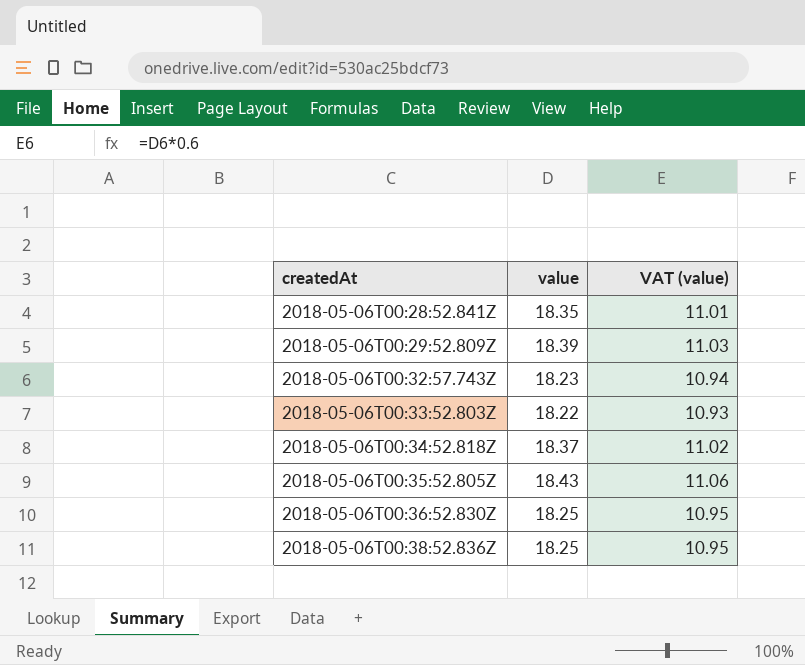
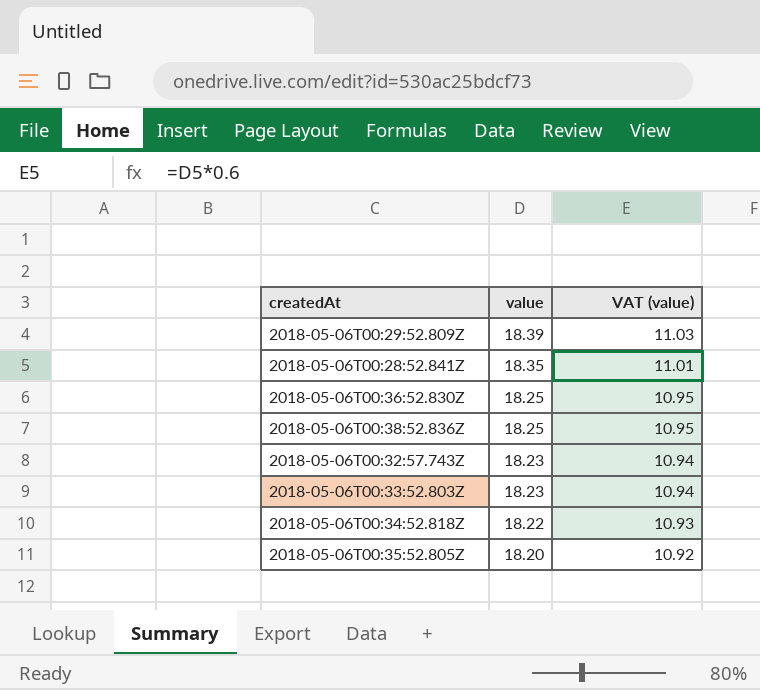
row order: createdAt ascending -> value descending
2018-05-06T00:33:52.803Z | value: 18.22 -> 18.23
2018-05-06T00:33:52.803Z | VAT (value): 10.93 -> 10.94
2018-05-06T00:34:52.818Z | value: 18.37 -> 18.22
2018-05-06T00:34:52.818Z | VAT (value): 11.02 -> 10.93
2018-05-06T00:35:52.805Z | value: 18.43 -> 18.20
2018-05-06T00:35:52.805Z | VAT (value): 11.06 -> 10.92

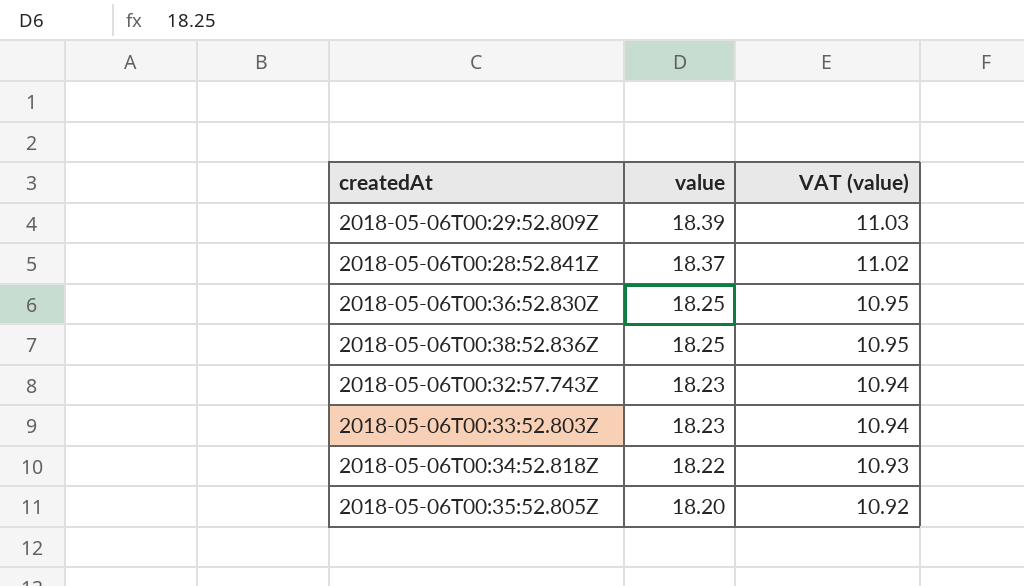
2018-05-06T00:28:52.841Z | value: 18.35 -> 18.37
2018-05-06T00:28:52.841Z | VAT (value): 11.01 -> 11.02

